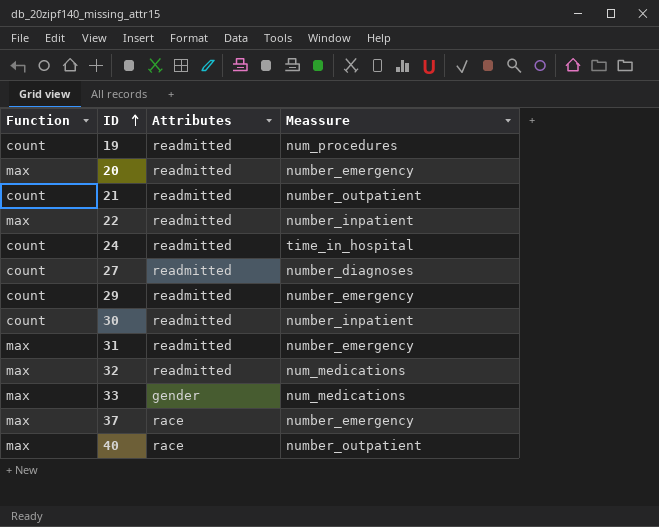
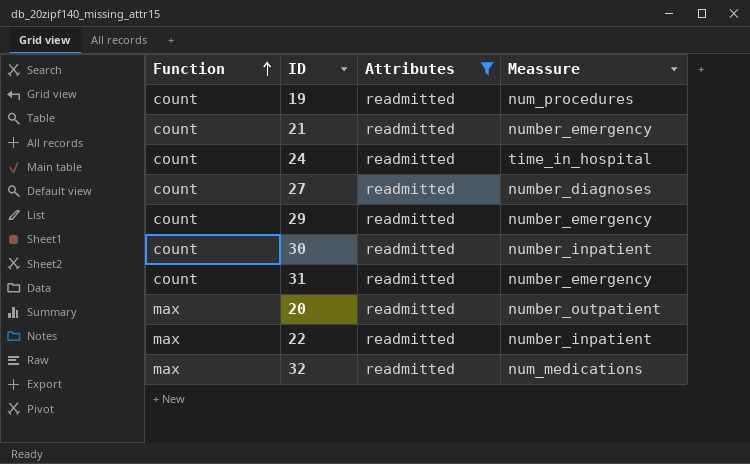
filter: none -> Attributes = readmitted
row order: ID ascending -> Function ascending
21 | Meassure: number_outpatient -> number_emergency
31 | Function: max -> count
20 | Meassure: number_emergency -> number_outpatient

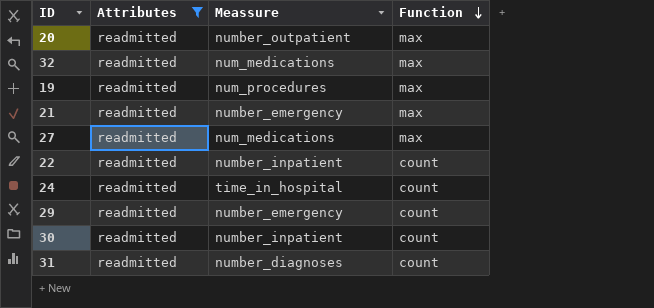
row order: Function ascending -> Function descending
column Function | position: 1 -> 4
19 | Function: count -> max
21 | Function: count -> max
27 | Meassure: number_diagnoses -> num_medications
27 | Function: count -> max
22 | Function: max -> count
31 | Meassure: number_emergency -> number_diagnoses

